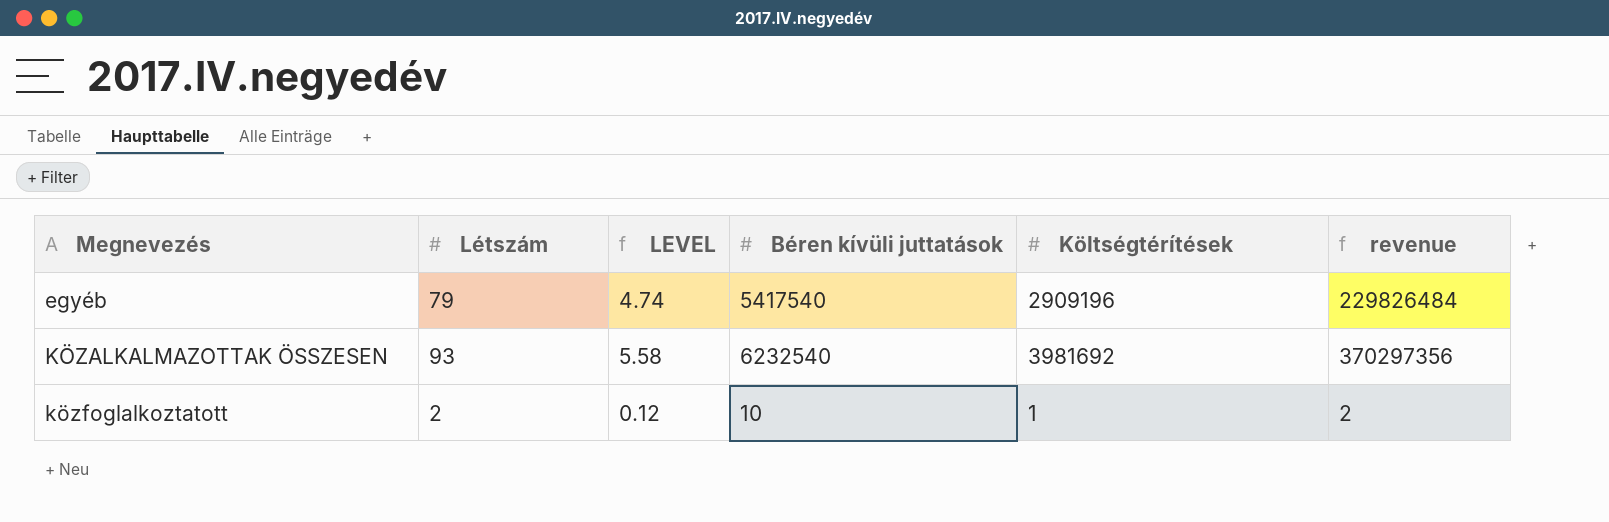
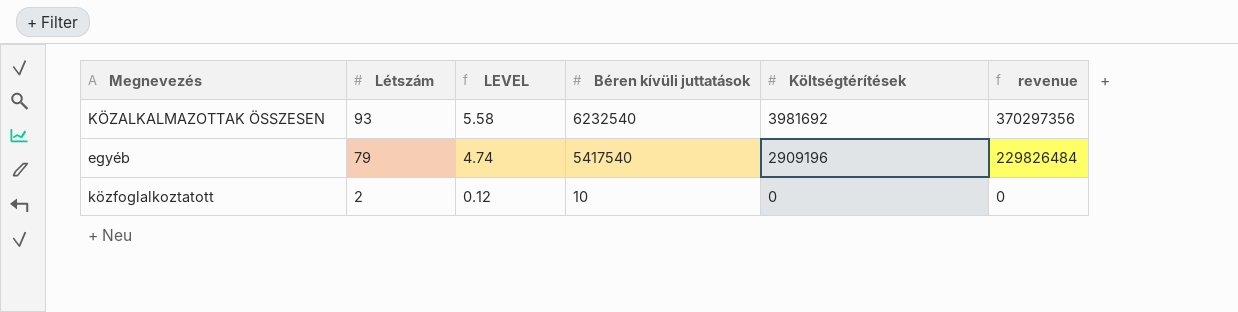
row order: Megnevezés ascending -> Létszám descending
közfoglalkoztatott | Költségtérítések: 1 -> 0
közfoglalkoztatott | revenue: 2 -> 0

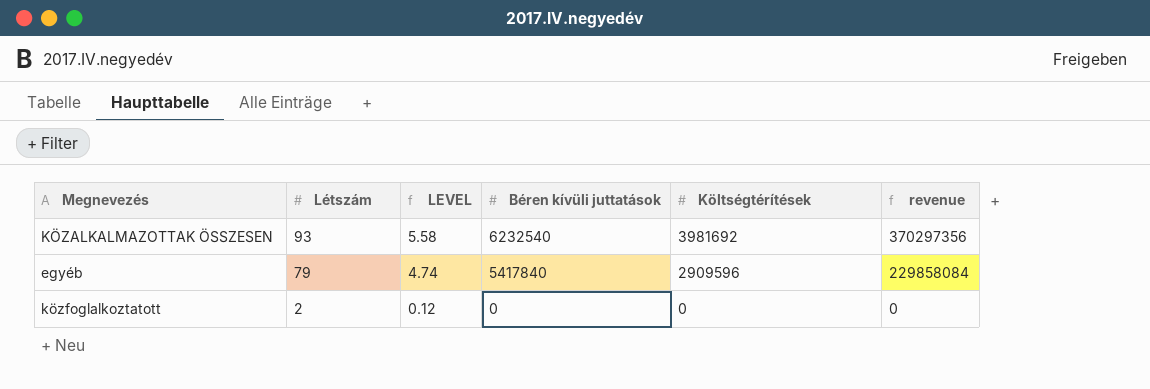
egyéb | Béren kívüli juttatások: 5417540 -> 5417840
egyéb | Költségtérítések: 2909196 -> 2909596
egyéb | revenue: 229826484 -> 229858084
közfoglalkoztatott | Béren kívüli juttatások: 10 -> 0

